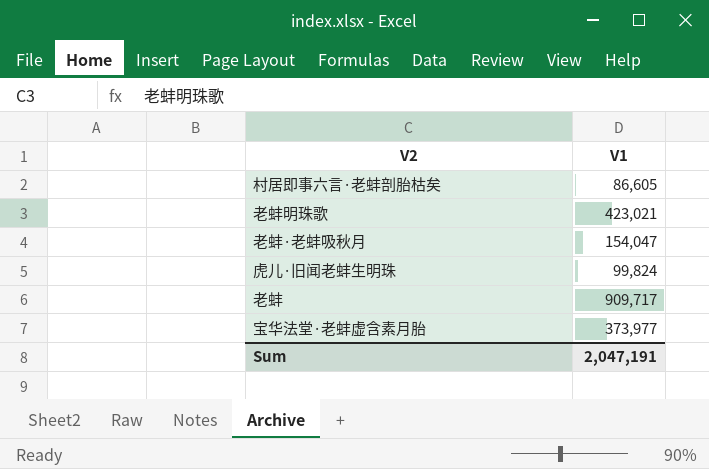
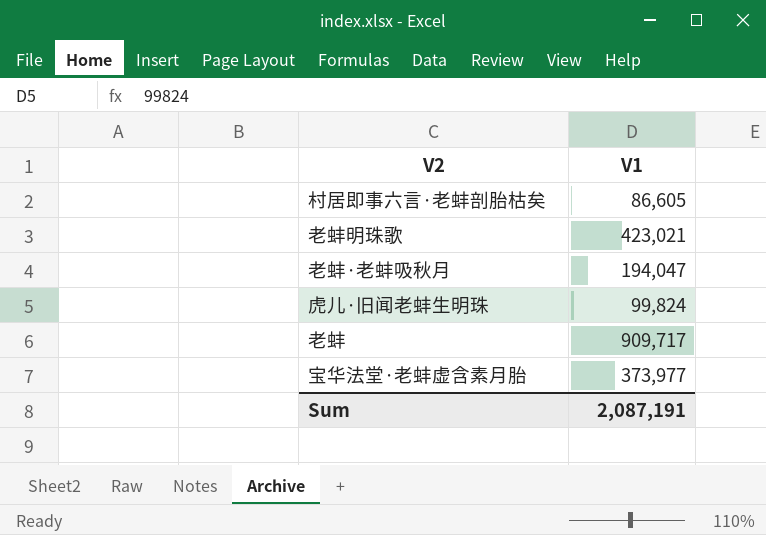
老蚌·老蚌吸秋月 | V1: 154,047 -> 194,047
Sum | V1: 2,047,191 -> 2,087,191

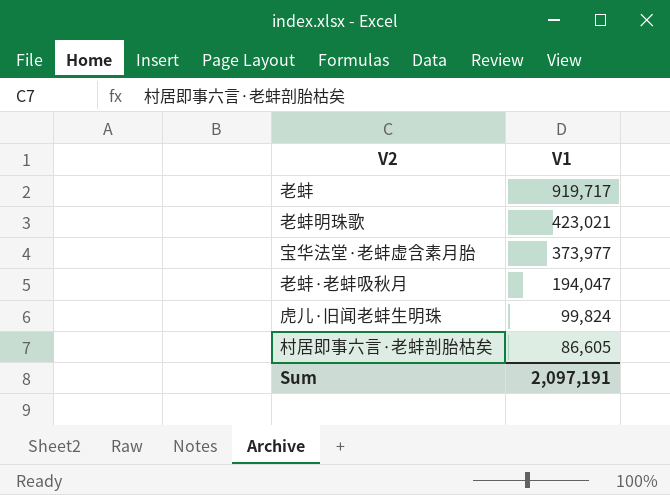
row order: none -> V1 descending
老蚌 | V1: 909,717 -> 919,717
Sum | V1: 2,087,191 -> 2,097,191

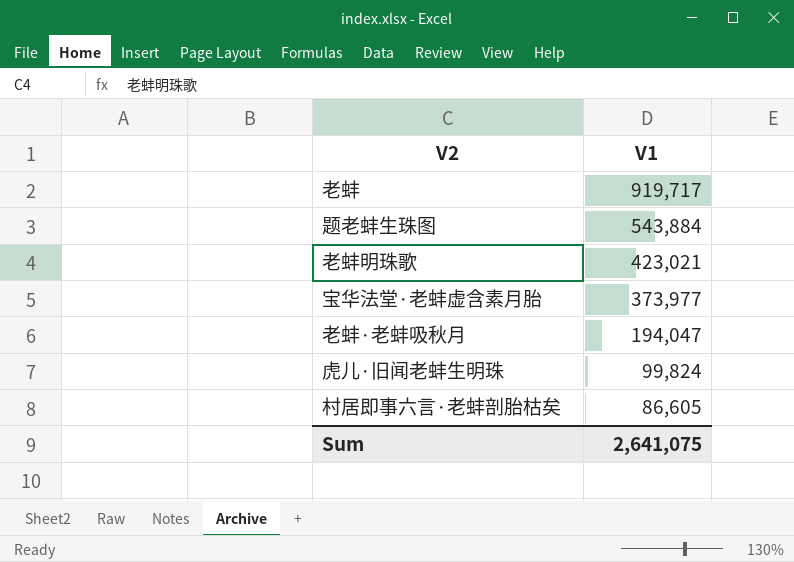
row 题老蚌生珠图: none -> 543,884
Sum | V1: 2,097,191 -> 2,641,075

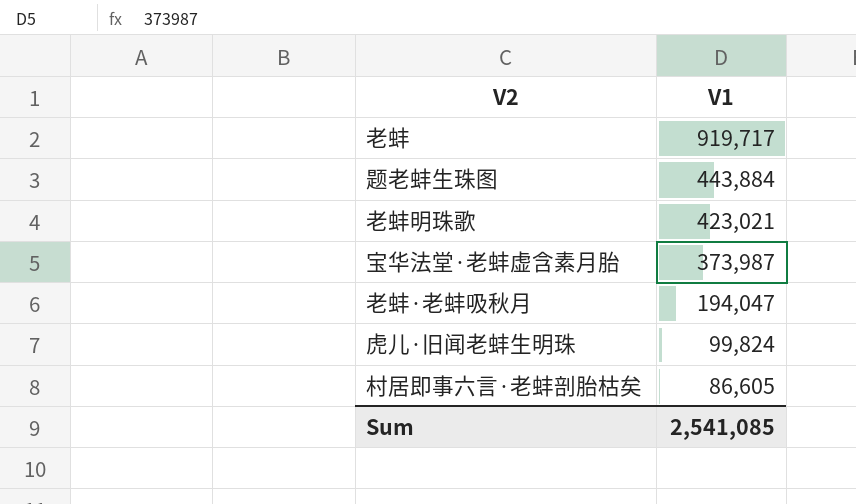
题老蚌生珠图 | V1: 543,884 -> 443,884
宝华法堂·老蚌虚含素月胎 | V1: 373,977 -> 373,987
Sum | V1: 2,641,075 -> 2,541,085

